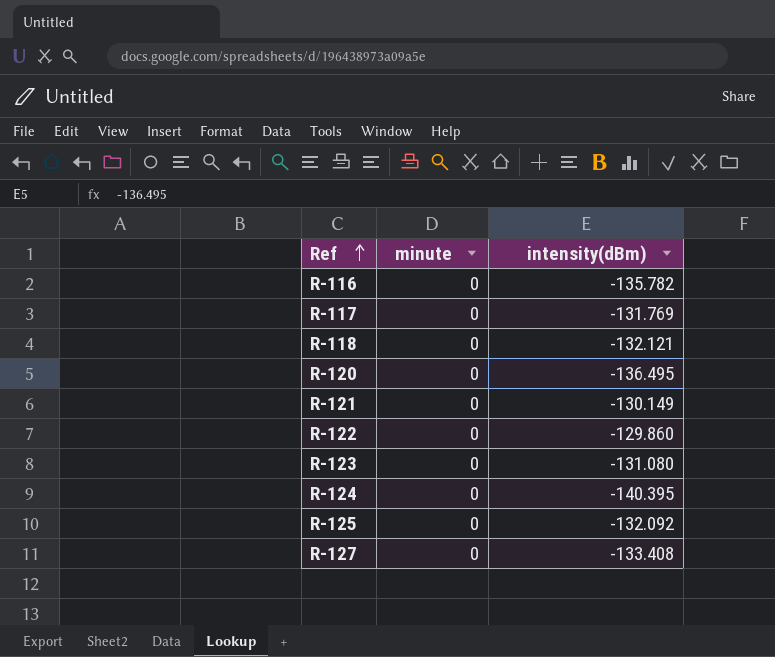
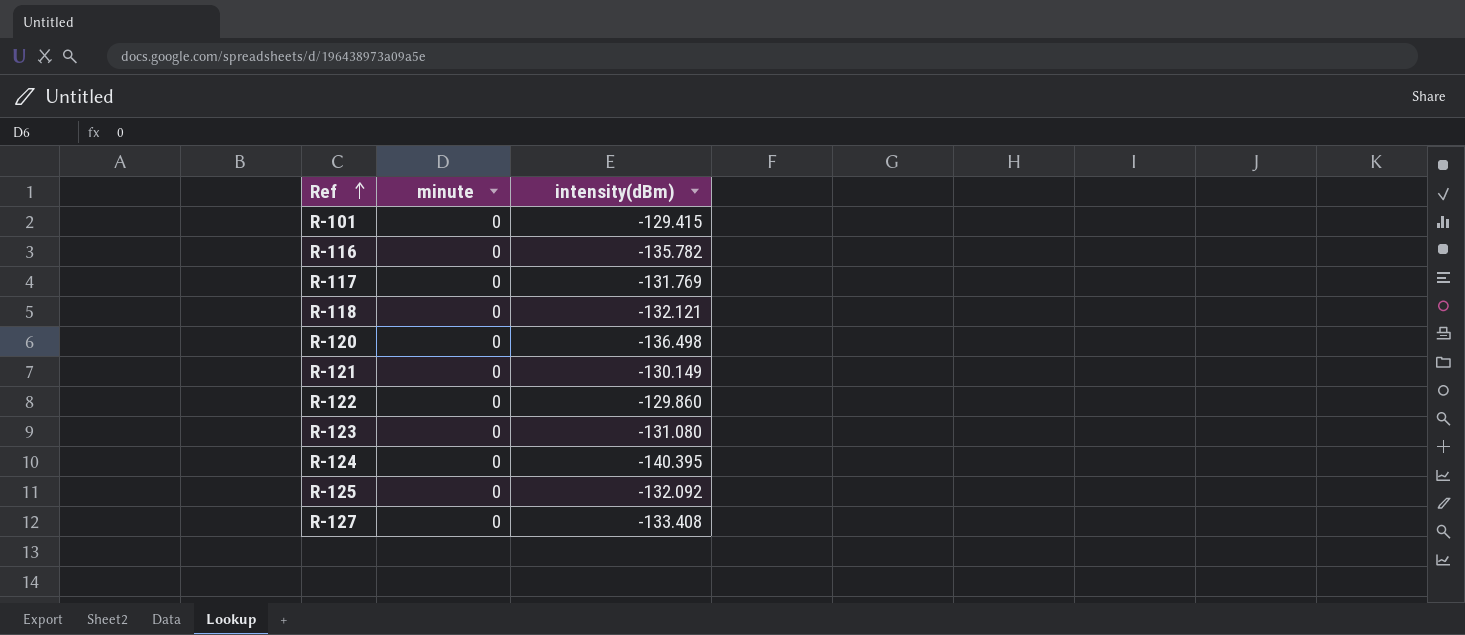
row R-101: none -> 0 | -129.415
R-120 | intensity(dBm): -136.495 -> -136.498

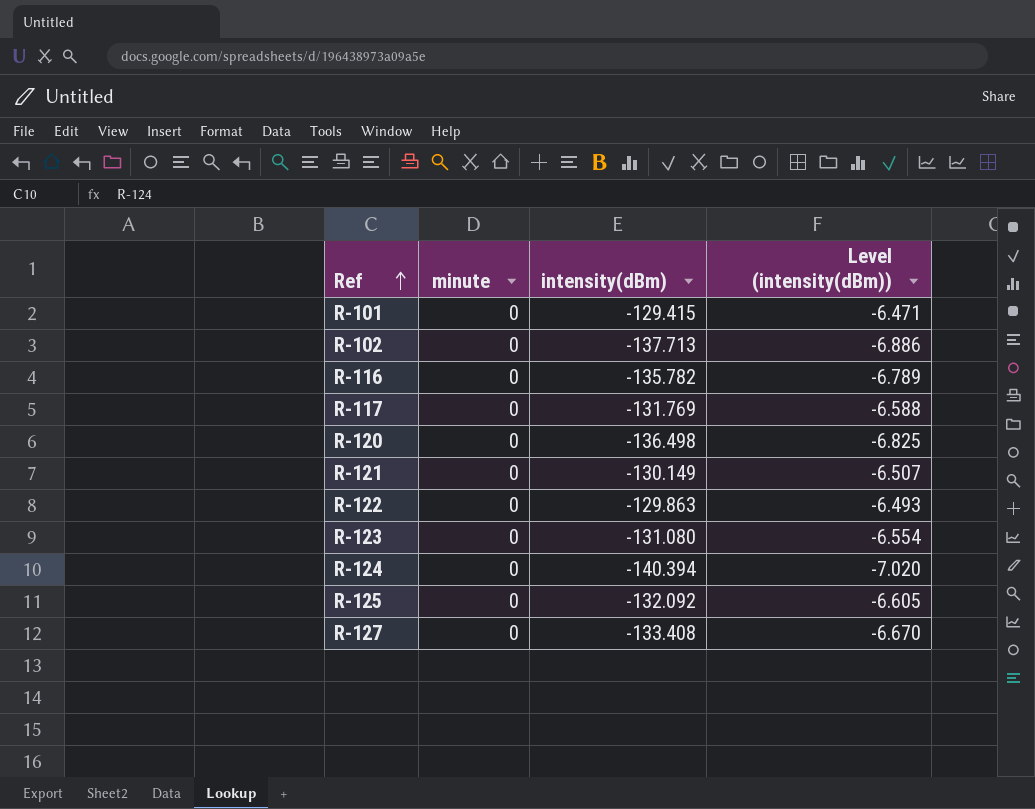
column Level (intensity(dBm)) | formula: none -> [intensity(dBm)] * 0.05
row R-118: 0 | -132.121 -> none
row R-102: none -> 0 | -137.713 | -6.886
R-122 | intensity(dBm): -129.860 -> -129.863
R-124 | intensity(dBm): -140.395 -> -140.394

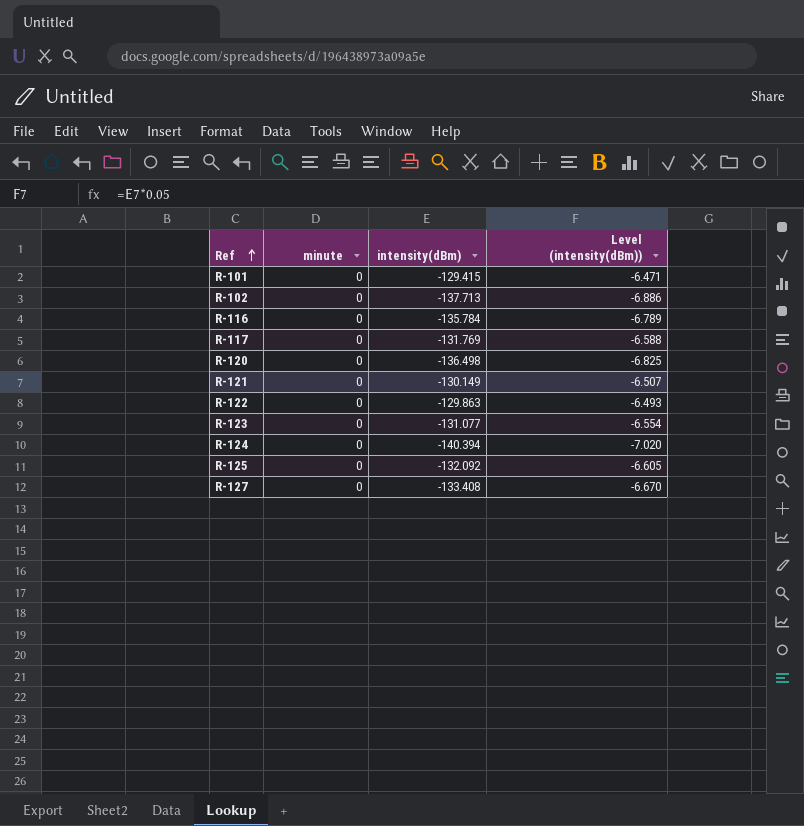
R-116 | intensity(dBm): -135.782 -> -135.784
R-123 | intensity(dBm): -131.080 -> -131.077

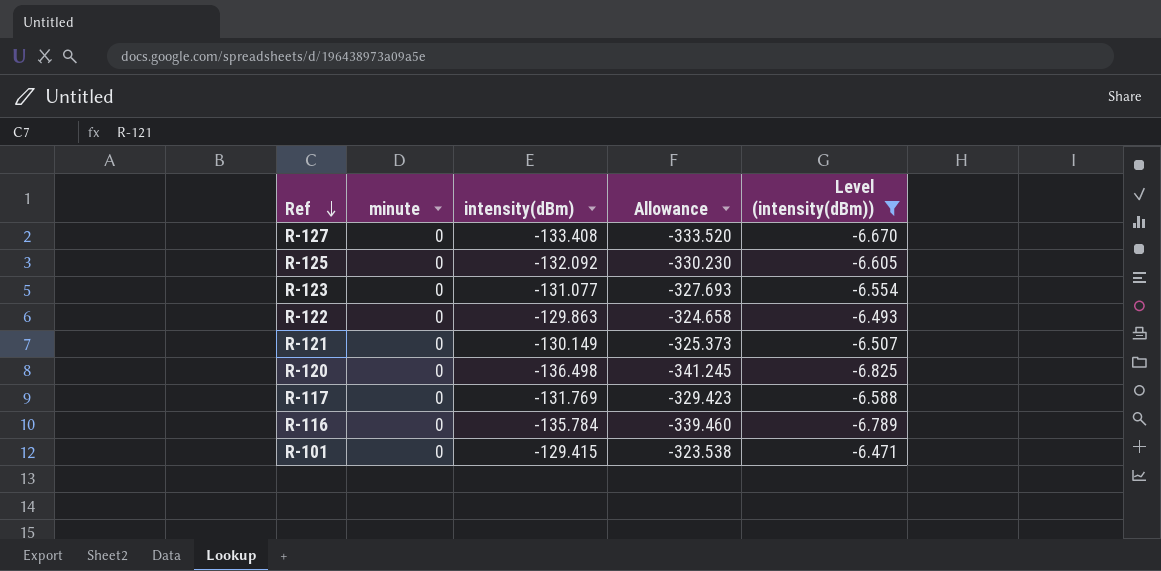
filter: none -> Level (intensity(dBm)) >= -6.825
row order: Ref ascending -> Ref descending
column Allowance | formula: none -> [intensity(dBm)] * 2.5

